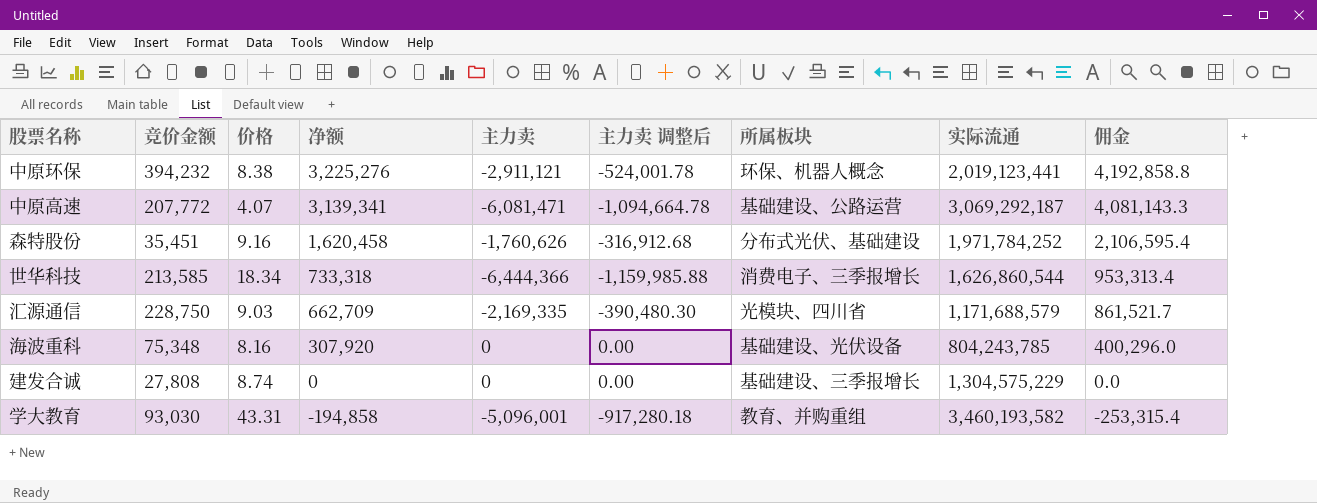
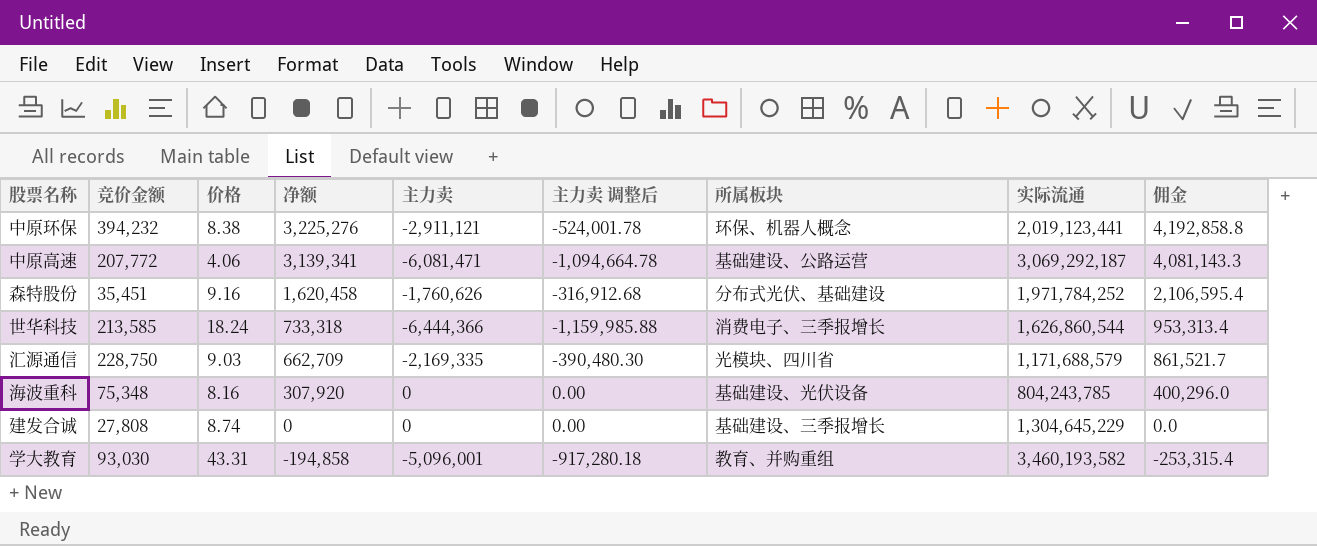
中原高速 | 价格: 4.07 -> 4.06
世华科技 | 价格: 18.34 -> 18.24
建发合诚 | 实际流通: 1,304,575,229 -> 1,304,645,229

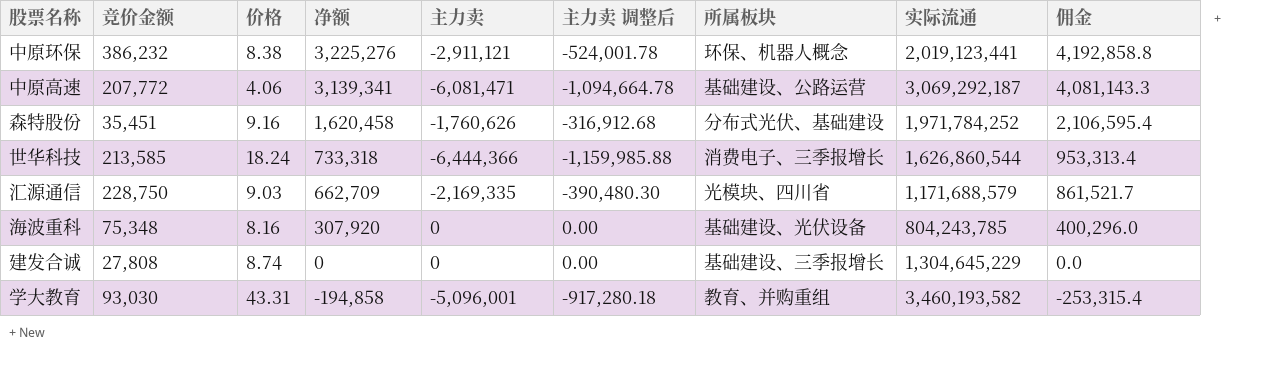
中原环保 | 竞价金额: 394,232 -> 386,232

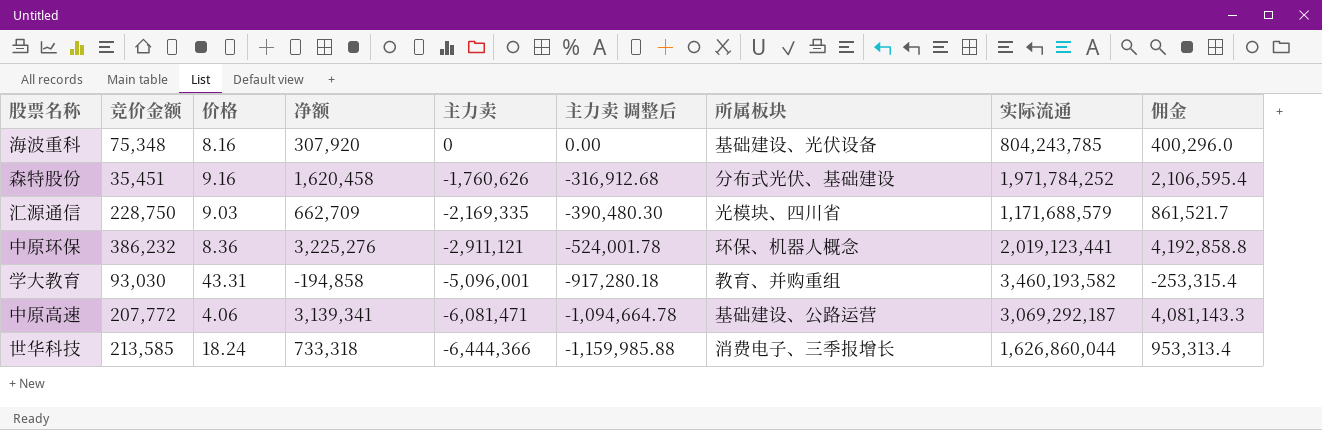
row order: 净额 descending -> 主力卖 descending
row 建发合诚: 27,808 | 8.74 | 0 | 0 | 0.00 | 基础建设、三季报增长 | 1,304,645,229 | 0.0 -> none
中原环保 | 价格: 8.38 -> 8.36
世华科技 | 实际流通: 1,626,860,544 -> 1,626,860,044

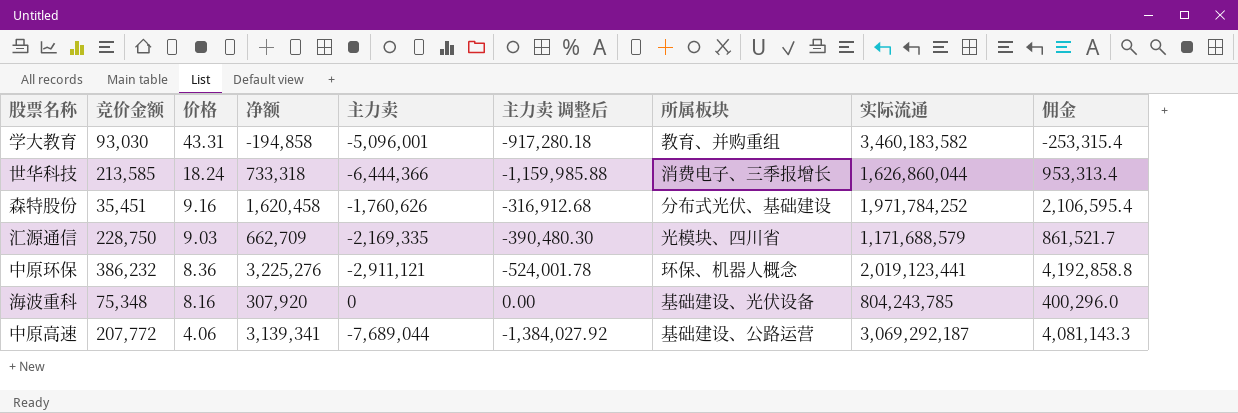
row order: 主力卖 descending -> 价格 descending
学大教育 | 实际流通: 3,460,193,582 -> 3,460,183,582
中原高速 | 主力卖: -6,081,471 -> -7,689,044
中原高速 | 主力卖 调整后: -1,094,664.78 -> -1,384,027.92

